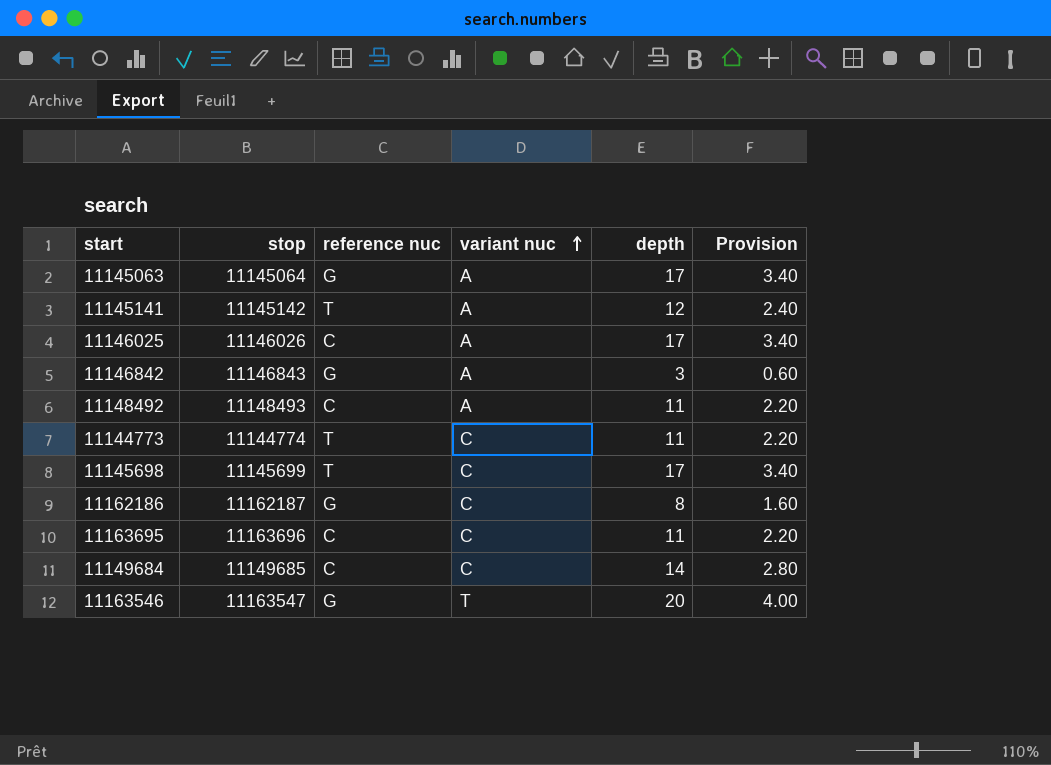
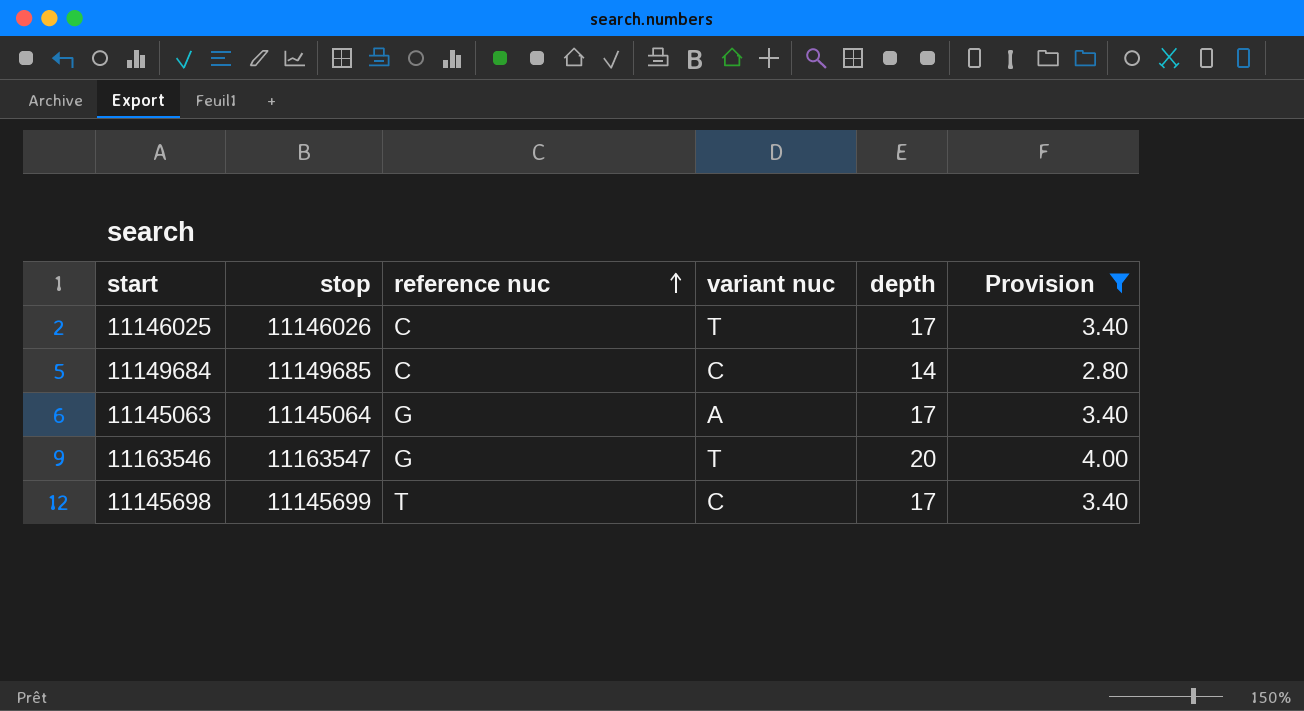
filter: none -> Provision >= 2.80
row order: variant nuc ascending -> reference nuc ascending
11146025 | variant nuc: A -> T

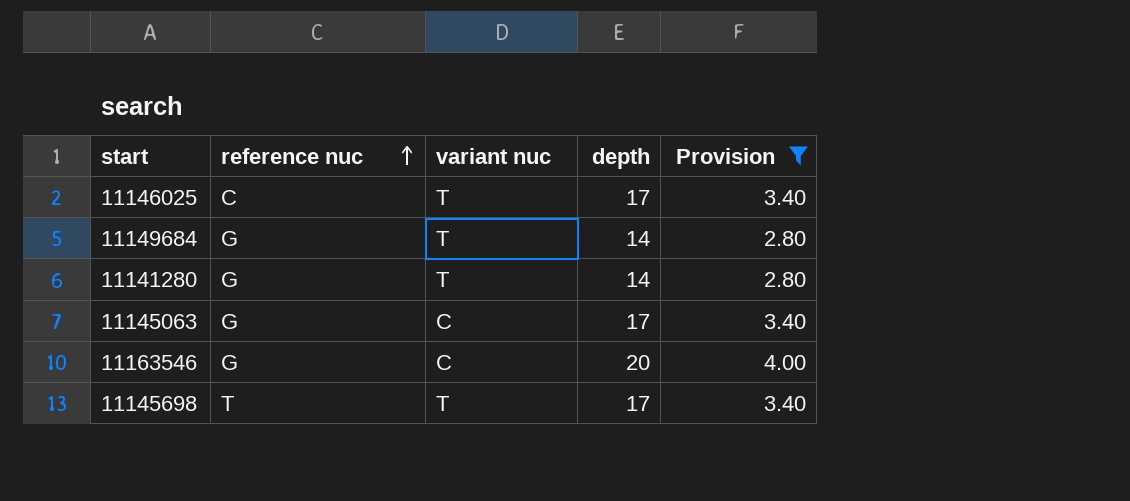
column stop | position: 2 -> none
11149684 | reference nuc: C -> G
11149684 | variant nuc: C -> T
row 11141280: none -> G | T | 14 | 2.80
11145063 | variant nuc: A -> C
11163546 | variant nuc: T -> C
11145698 | variant nuc: C -> T

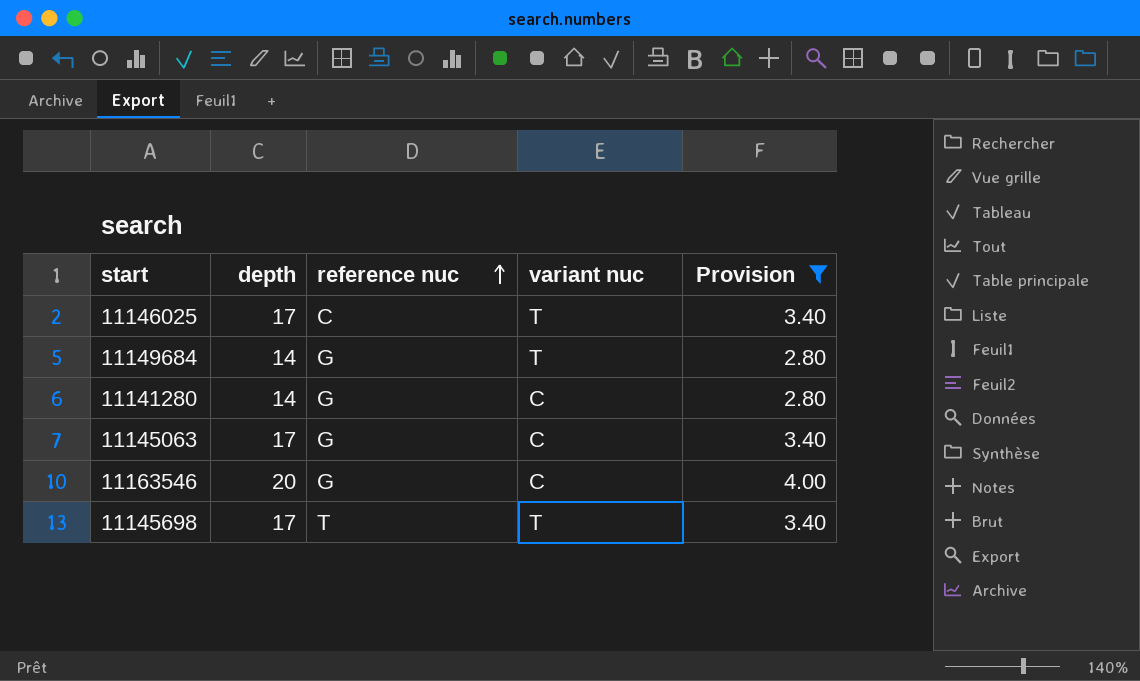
column depth | position: 4 -> 2
11141280 | variant nuc: T -> C

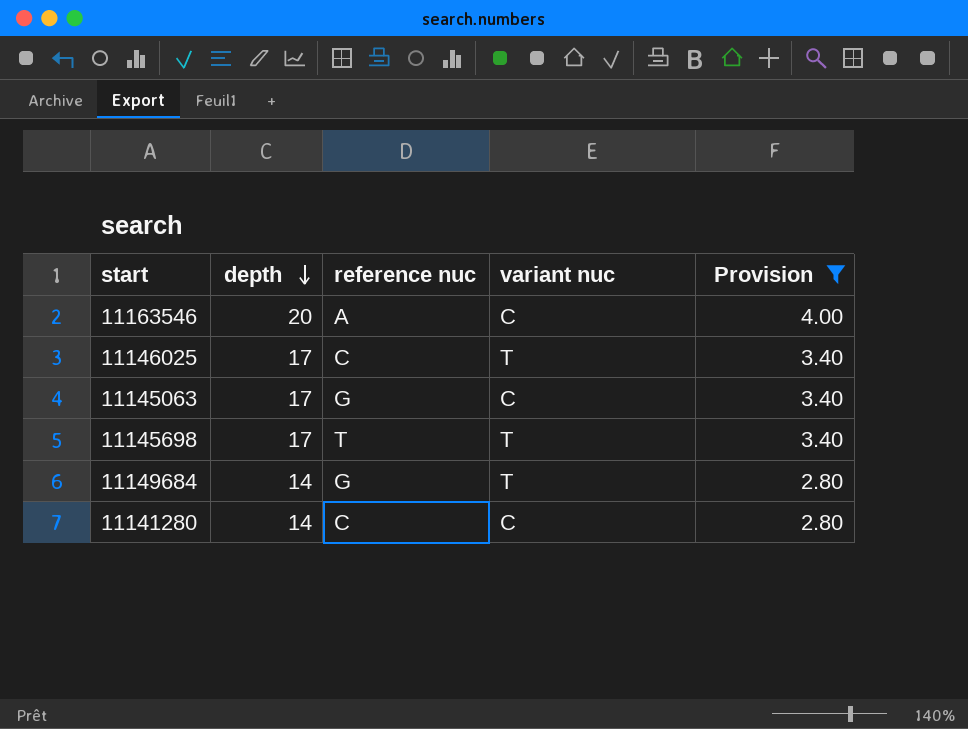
row order: reference nuc ascending -> depth descending
11163546 | reference nuc: G -> A
11141280 | reference nuc: G -> C

